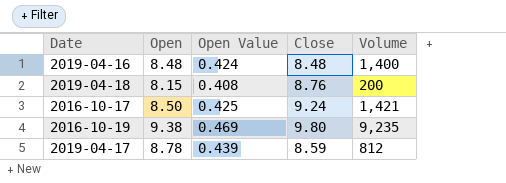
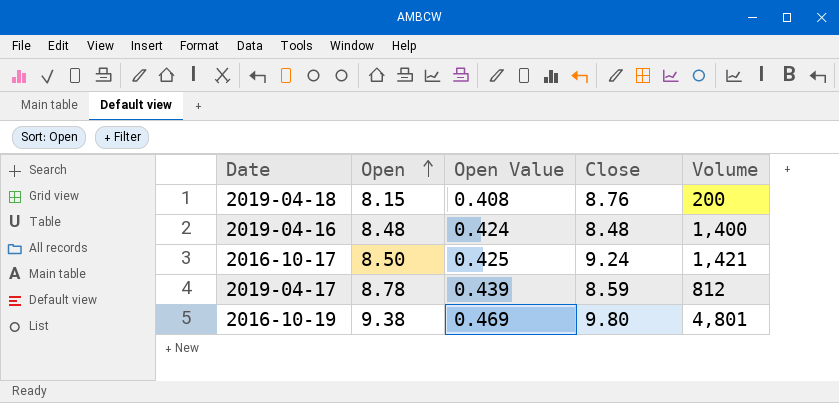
row order: none -> Open ascending
2016-10-19 | Volume: 9,235 -> 4,801

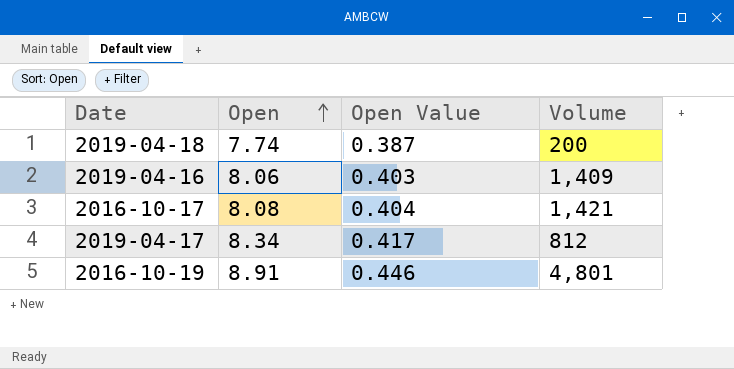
column Close | position: 4 -> none
2019-04-18 | Open: 8.15 -> 7.74
2019-04-18 | Open Value: 0.408 -> 0.387
2019-04-16 | Open: 8.48 -> 8.06
2019-04-16 | Open Value: 0.424 -> 0.403
2019-04-16 | Volume: 1,400 -> 1,409
2016-10-17 | Open: 8.50 -> 8.08
2016-10-17 | Open Value: 0.425 -> 0.404
2019-04-17 | Open: 8.78 -> 8.34
2019-04-17 | Open Value: 0.439 -> 0.417
2016-10-19 | Open: 9.38 -> 8.91
2016-10-19 | Open Value: 0.469 -> 0.446

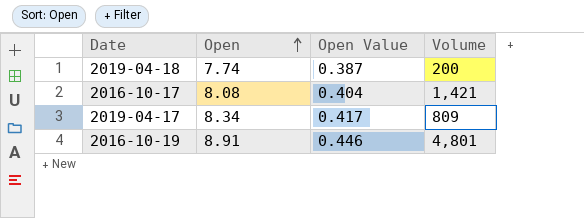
row 2019-04-16: 8.06 | 0.403 | 1,409 -> none
2019-04-17 | Volume: 812 -> 809

